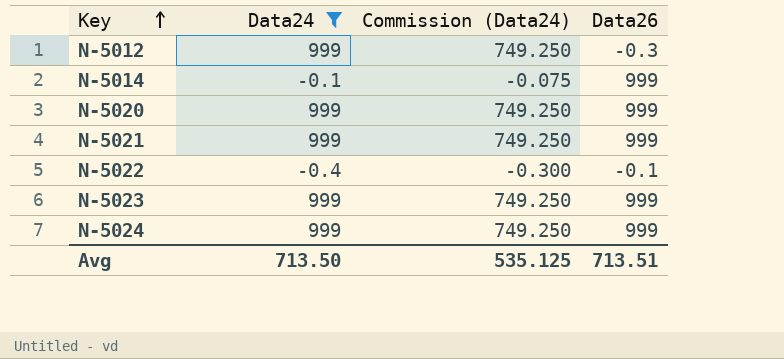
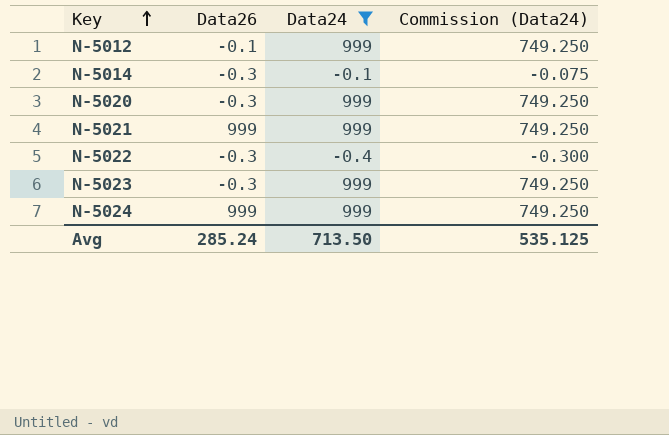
column Data26 | position: 4 -> 2
N-5012 | Data26: -0.3 -> -0.1
N-5014 | Data26: 999 -> -0.3
N-5020 | Data26: 999 -> -0.3
N-5022 | Data26: -0.1 -> -0.3
N-5023 | Data26: 999 -> -0.3
Avg | Data26: 713.51 -> 285.24

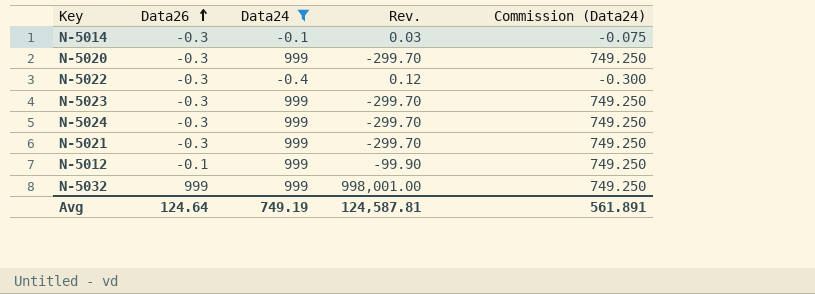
row order: Key ascending -> Data26 ascending
column Rev. | formula: none -> [Data26] * [Data24]
N-5024 | Data26: 999 -> -0.3
N-5021 | Data26: 999 -> -0.3
row N-5032: none -> 999 | 999 | 998,001.00 | 749.250
Avg | Data26: 285.24 -> 124.64
Avg | Data24: 713.50 -> 749.19
Avg | Commission (Data24): 535.125 -> 561.891

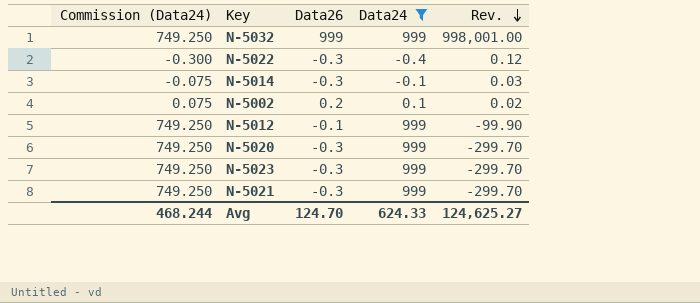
row order: Data26 ascending -> Rev. descending
column Commission (Data24) | position: 5 -> 1
row N-5024: -0.3 | 999 | -299.70 | 749.250 -> none
row N-5002: none -> 0.075 | 0.2 | 0.1 | 0.02
Avg | Commission (Data24): 561.891 -> 468.244
Avg | Data26: 124.64 -> 124.70
Avg | Data24: 749.19 -> 624.33
Avg | Rev.: 124,587.81 -> 124,625.27

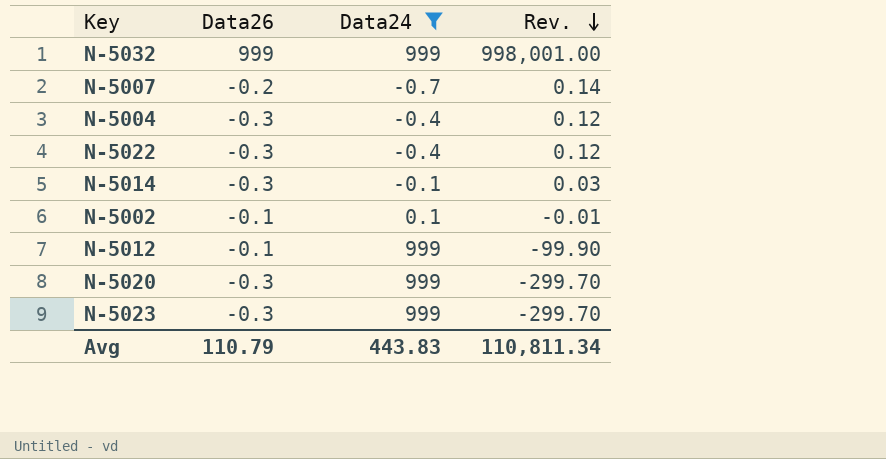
column Commission (Data24) | formula: [Data24] * 0.75 -> none
row N-5021: 749.250 | -0.3 | 999 | -299.70 -> none
row N-5007: none -> -0.2 | -0.7 | 0.14
row N-5004: none -> -0.3 | -0.4 | 0.12
N-5002 | Data26: 0.2 -> -0.1
N-5002 | Rev.: 0.02 -> -0.01
Avg | Data26: 124.70 -> 110.79
Avg | Data24: 624.33 -> 443.83
Avg | Rev.: 124,625.27 -> 110,811.34

